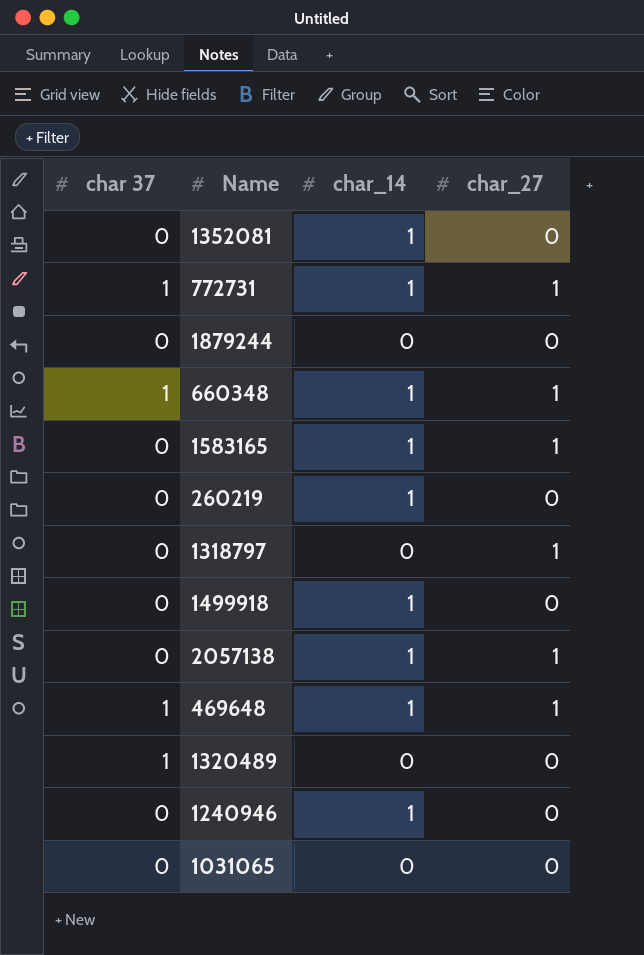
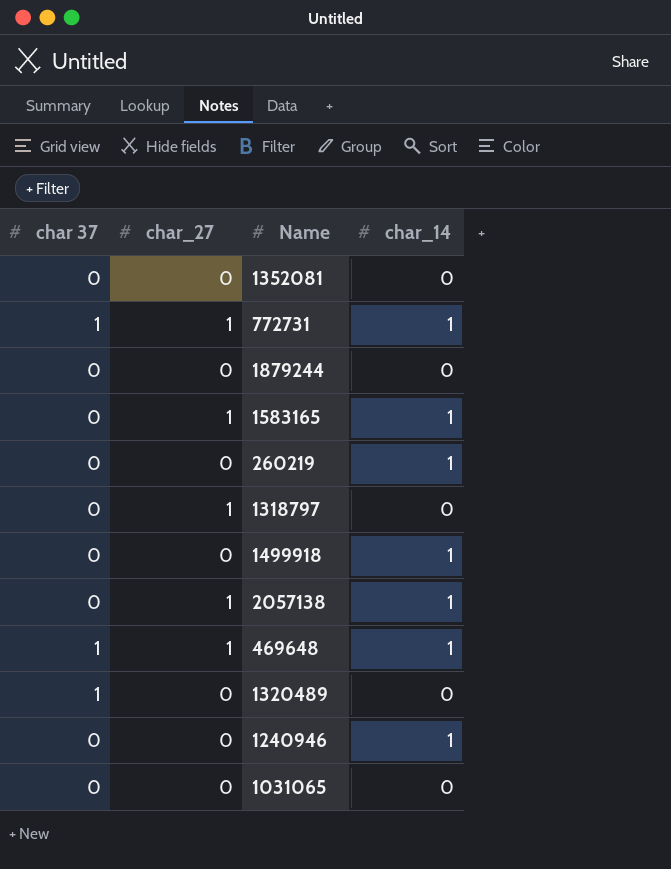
column char_27 | position: 4 -> 2
row 660348: 1 | 1 | 1 -> none
1352081 | char_14: 1 -> 0

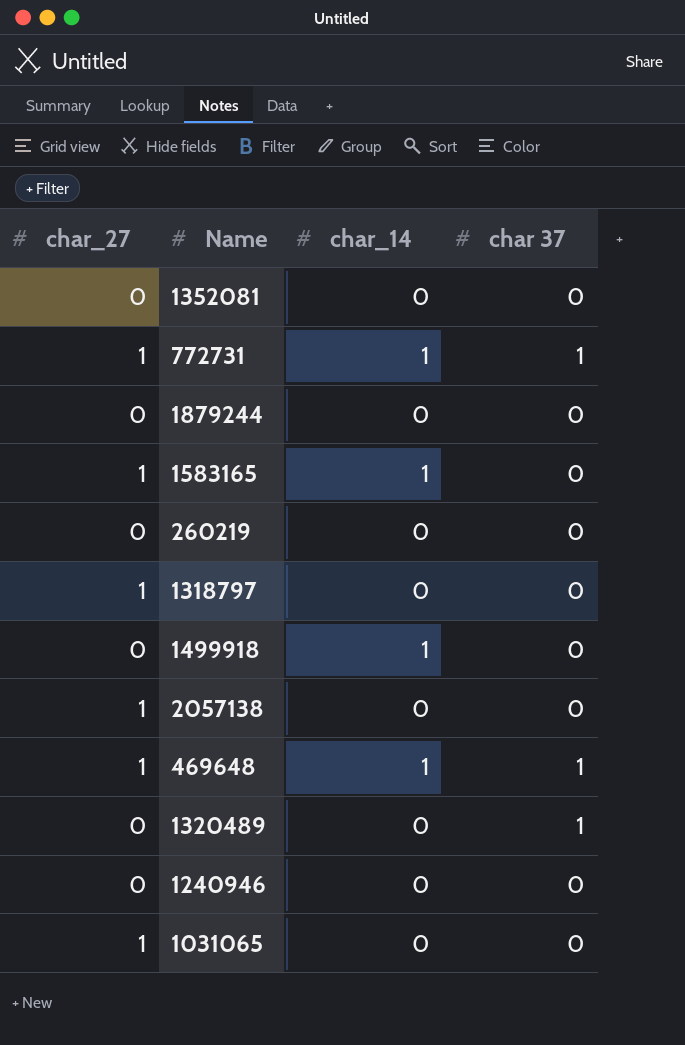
column char 37 | position: 1 -> 4
260219 | char_14: 1 -> 0
2057138 | char_14: 1 -> 0
1240946 | char_14: 1 -> 0
1031065 | char_27: 0 -> 1

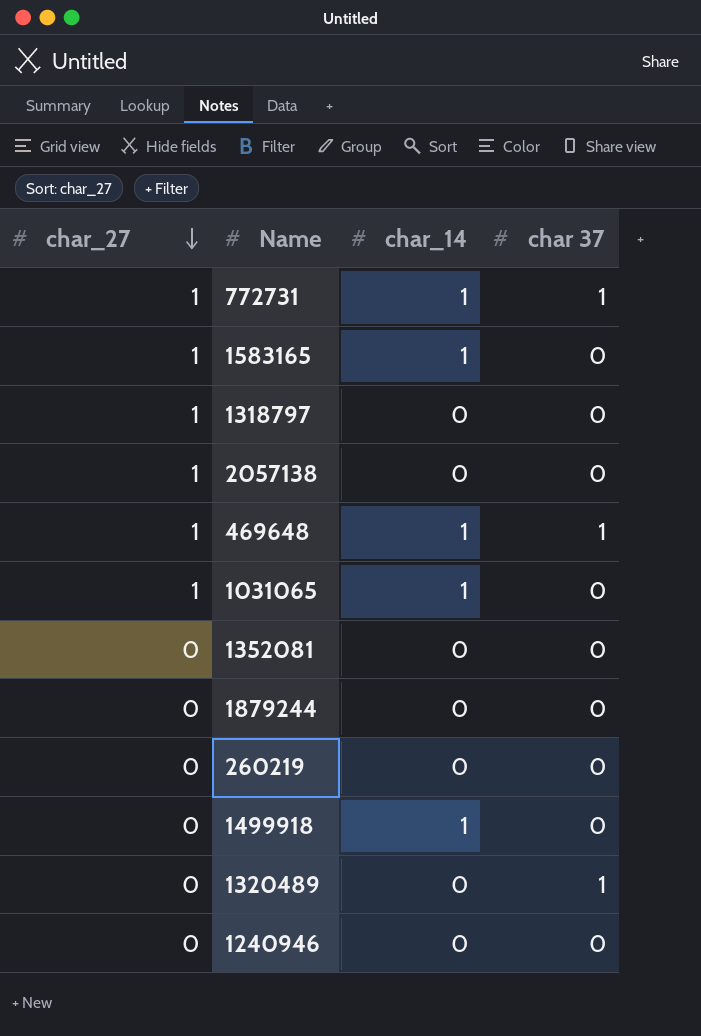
row order: none -> char_27 descending
1031065 | char_14: 0 -> 1

